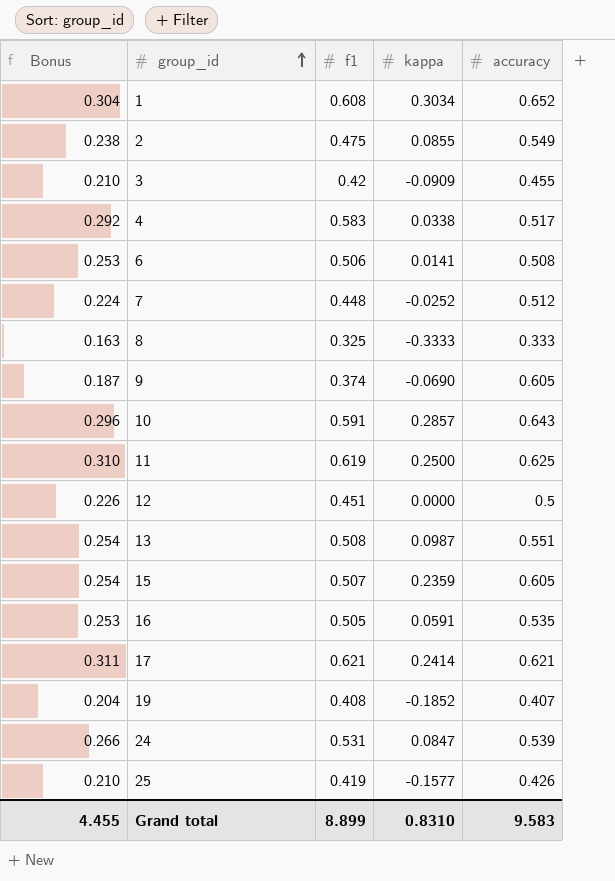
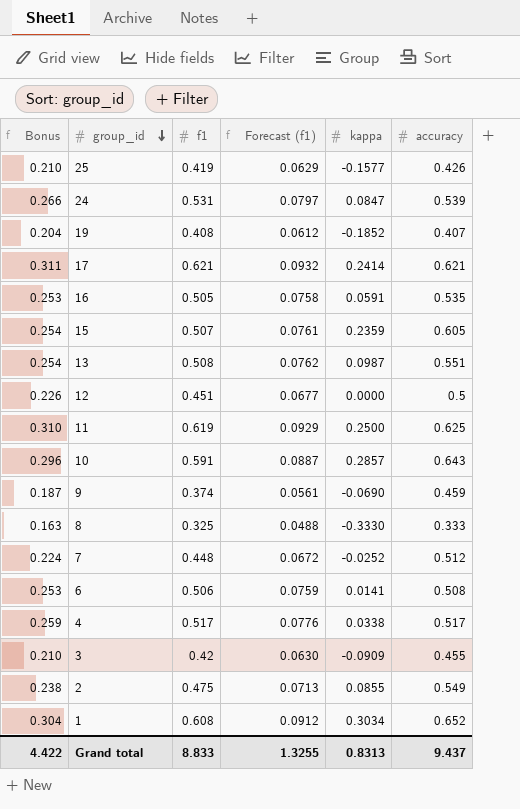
row order: group_id ascending -> group_id descending
column Forecast (f1) | formula: none -> [f1] * 0.15
9 | accuracy: 0.605 -> 0.459
8 | kappa: -0.3333 -> -0.3330
4 | Bonus: 0.292 -> 0.259
4 | f1: 0.583 -> 0.517
Grand total | Bonus: 4.455 -> 4.422
Grand total | f1: 8.899 -> 8.833
Grand total | kappa: 0.8310 -> 0.8313
Grand total | accuracy: 9.583 -> 9.437

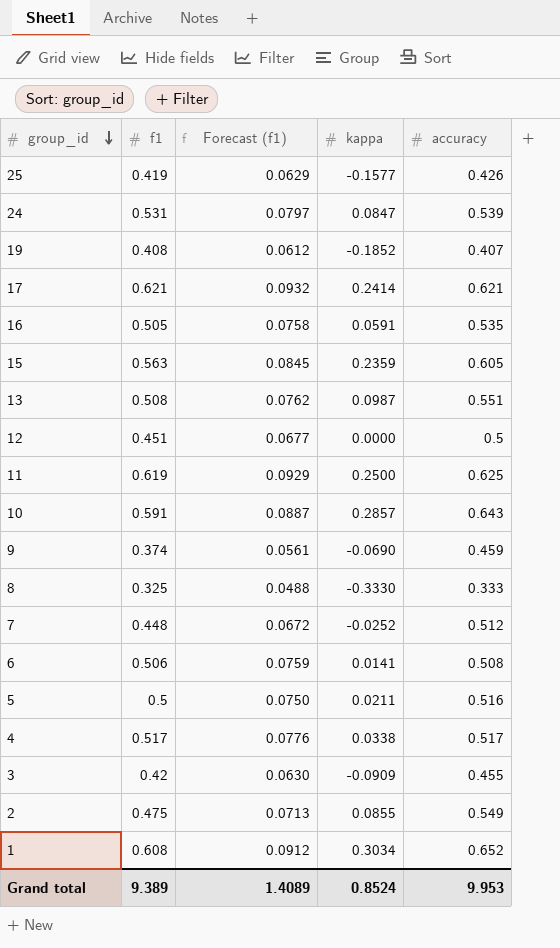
column Bonus | formula: [f1] * 0.5 -> none
15 | f1: 0.507 -> 0.563
15 | Forecast (f1): 0.0761 -> 0.0845
row 5: none -> 0.5 | 0.0750 | 0.0211 | 0.516
Grand total | f1: 8.833 -> 9.389
Grand total | Forecast (f1): 1.3255 -> 1.4089
Grand total | kappa: 0.8313 -> 0.8524
Grand total | accuracy: 9.437 -> 9.953

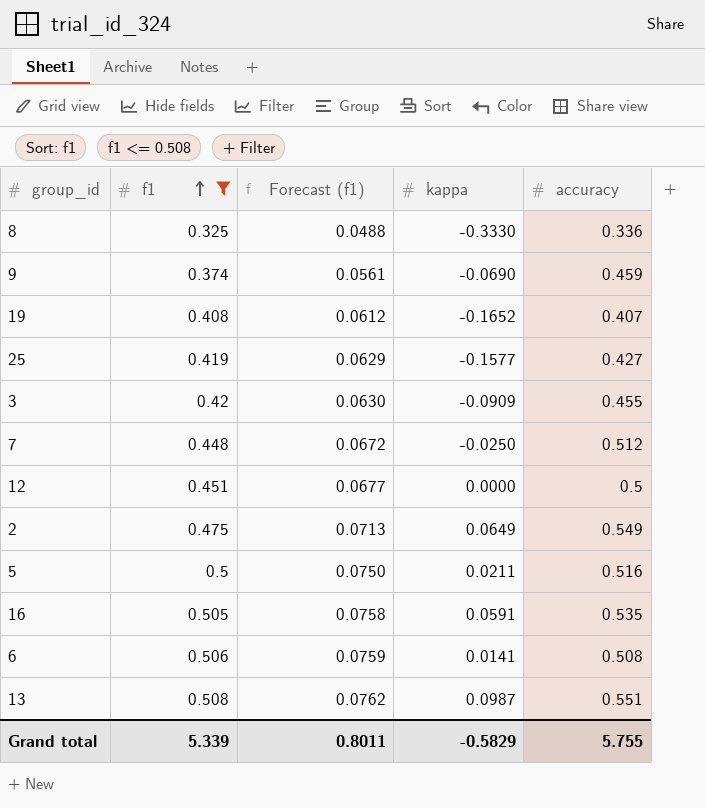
filter: none -> f1 <= 0.508
row order: group_id descending -> f1 ascending
8 | accuracy: 0.333 -> 0.336
19 | kappa: -0.1852 -> -0.1652
25 | accuracy: 0.426 -> 0.427
7 | kappa: -0.0252 -> -0.0250
2 | kappa: 0.0855 -> 0.0649
Grand total | f1: 9.389 -> 5.339
Grand total | Forecast (f1): 1.4089 -> 0.8011
Grand total | kappa: 0.8524 -> -0.5829
Grand total | accuracy: 9.953 -> 5.755

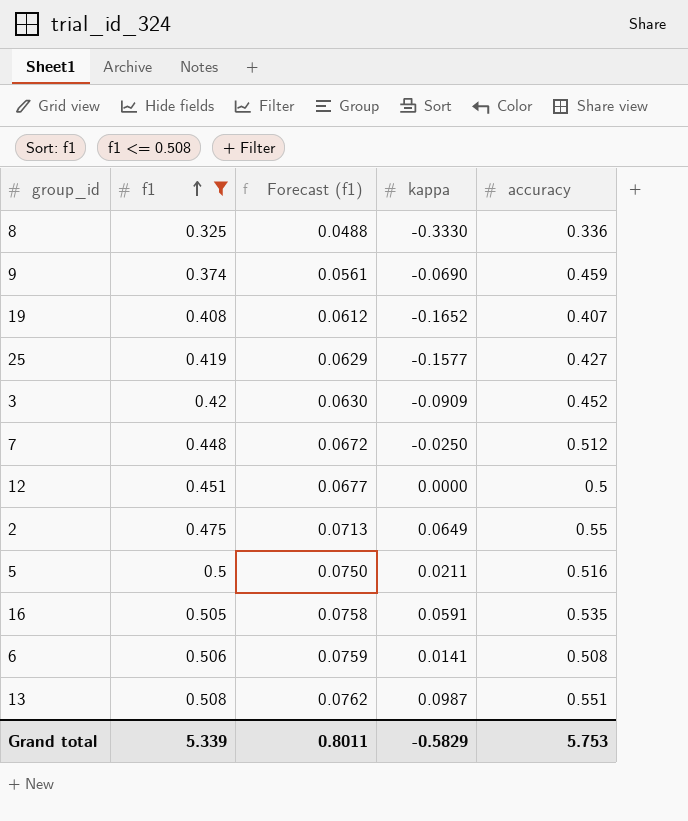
3 | accuracy: 0.455 -> 0.452
2 | accuracy: 0.549 -> 0.55
Grand total | accuracy: 5.755 -> 5.753

